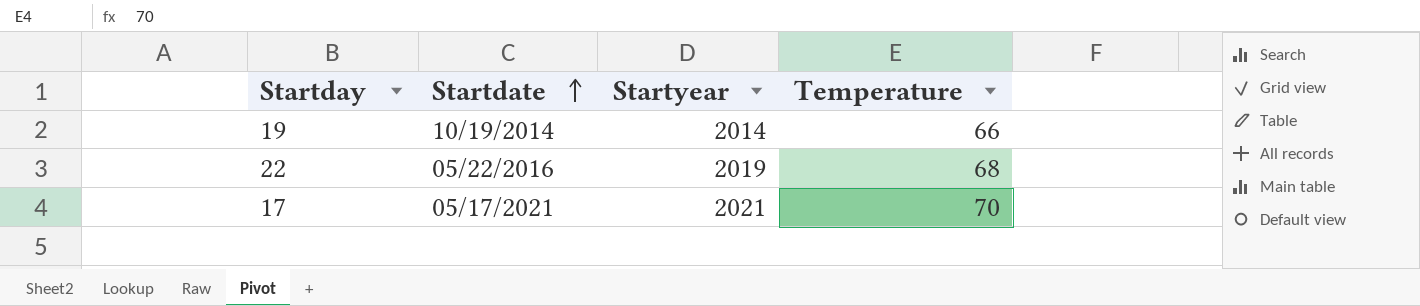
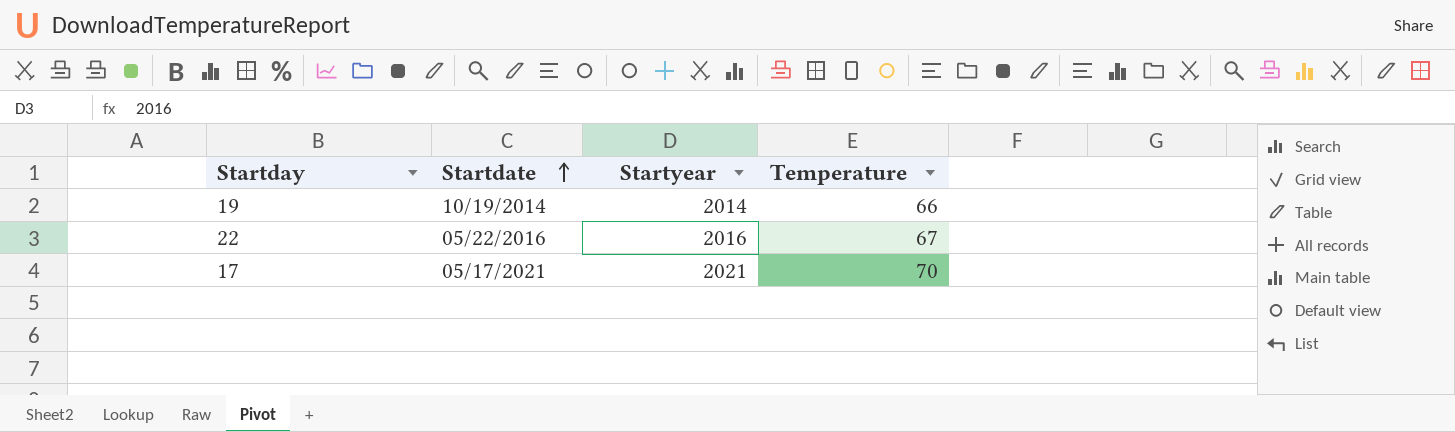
22 | Startyear: 2019 -> 2016
22 | Temperature: 68 -> 67

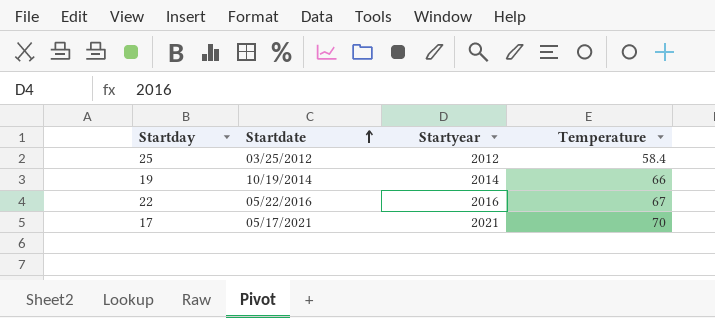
row 25: none -> 03/25/2012 | 2012 | 58.4

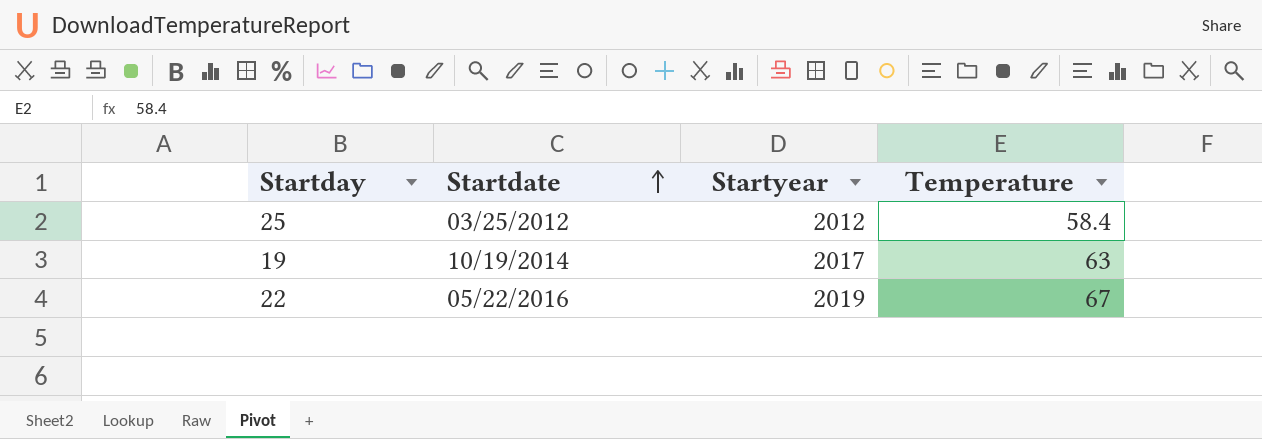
row 17: 05/17/2021 | 2021 | 70 -> none
19 | Startyear: 2014 -> 2017
19 | Temperature: 66 -> 63
22 | Startyear: 2016 -> 2019

